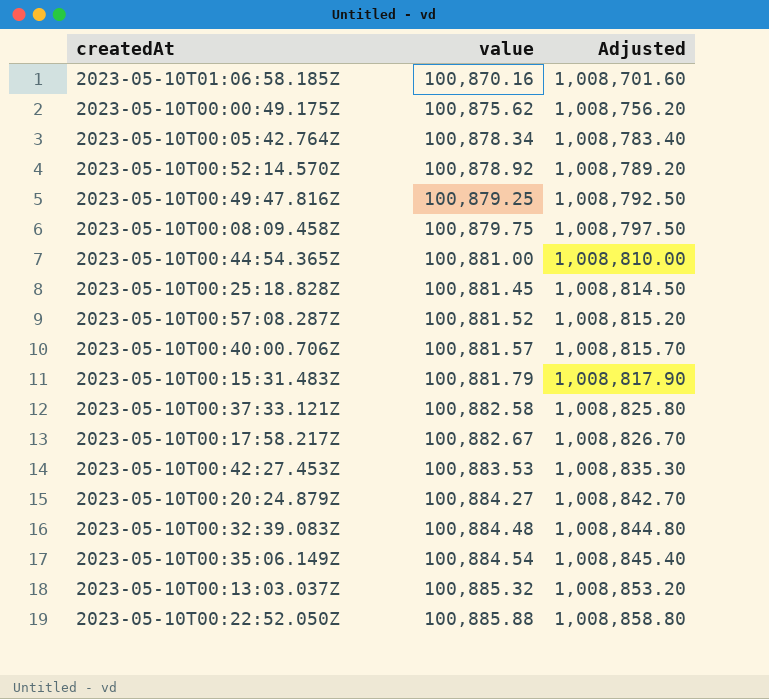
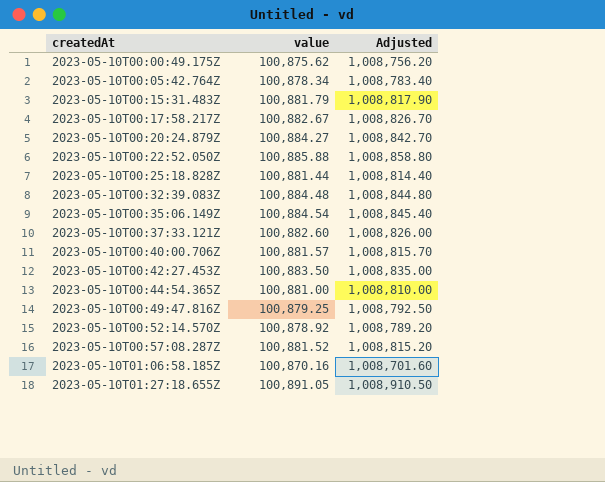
row order: value ascending -> createdAt ascending
row 2023-05-10T00:08:09.458Z: 100,879.75 | 1,008,797.50 -> none
row 2023-05-10T00:13:03.037Z: 100,885.32 | 1,008,853.20 -> none
2023-05-10T00:25:18.828Z | value: 100,881.45 -> 100,881.44
2023-05-10T00:25:18.828Z | Adjusted: 1,008,814.50 -> 1,008,814.40
2023-05-10T00:37:33.121Z | value: 100,882.58 -> 100,882.60
2023-05-10T00:37:33.121Z | Adjusted: 1,008,825.80 -> 1,008,826.00
2023-05-10T00:42:27.453Z | value: 100,883.53 -> 100,883.50
2023-05-10T00:42:27.453Z | Adjusted: 1,008,835.30 -> 1,008,835.00
row 2023-05-10T01:27:18.655Z: none -> 100,891.05 | 1,008,910.50

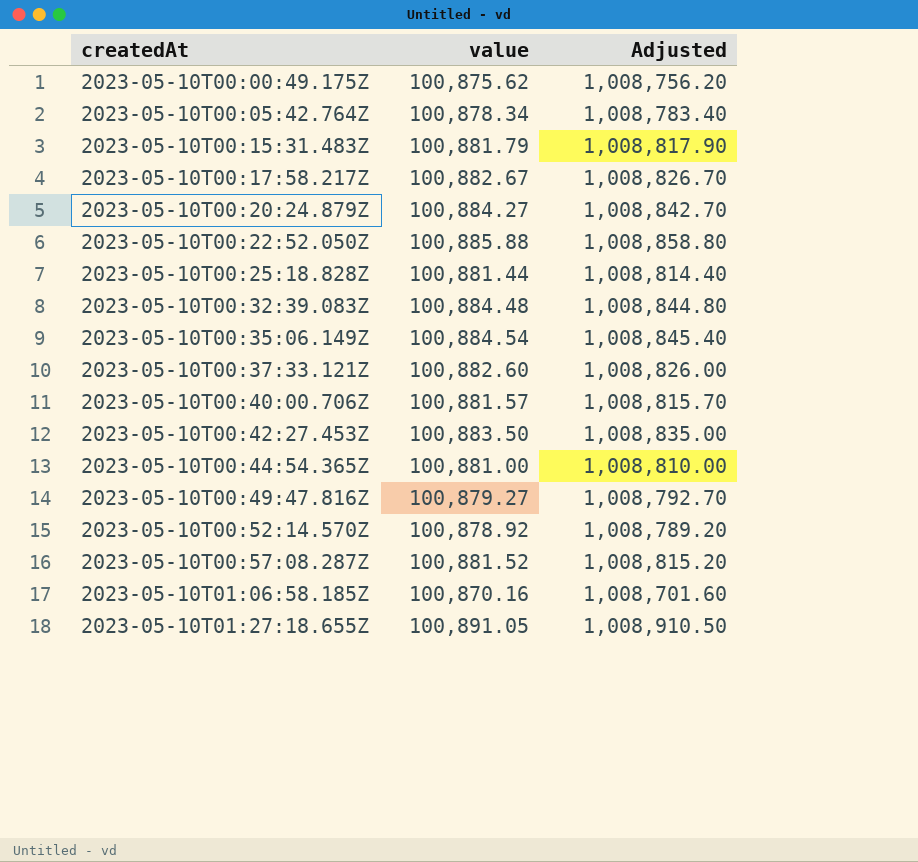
2023-05-10T00:49:47.816Z | value: 100,879.25 -> 100,879.27
2023-05-10T00:49:47.816Z | Adjusted: 1,008,792.50 -> 1,008,792.70

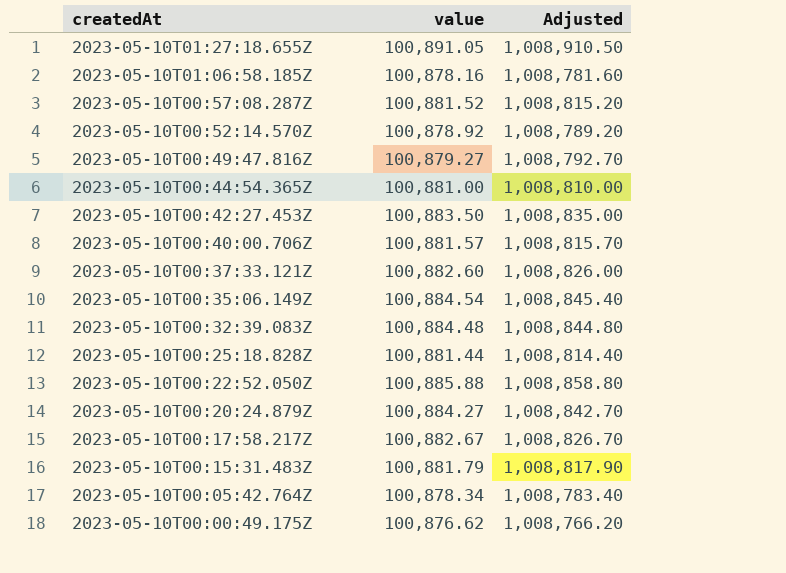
row order: createdAt ascending -> createdAt descending
2023-05-10T01:06:58.185Z | value: 100,870.16 -> 100,878.16
2023-05-10T01:06:58.185Z | Adjusted: 1,008,701.60 -> 1,008,781.60
2023-05-10T00:00:49.175Z | value: 100,875.62 -> 100,876.62
2023-05-10T00:00:49.175Z | Adjusted: 1,008,756.20 -> 1,008,766.20

